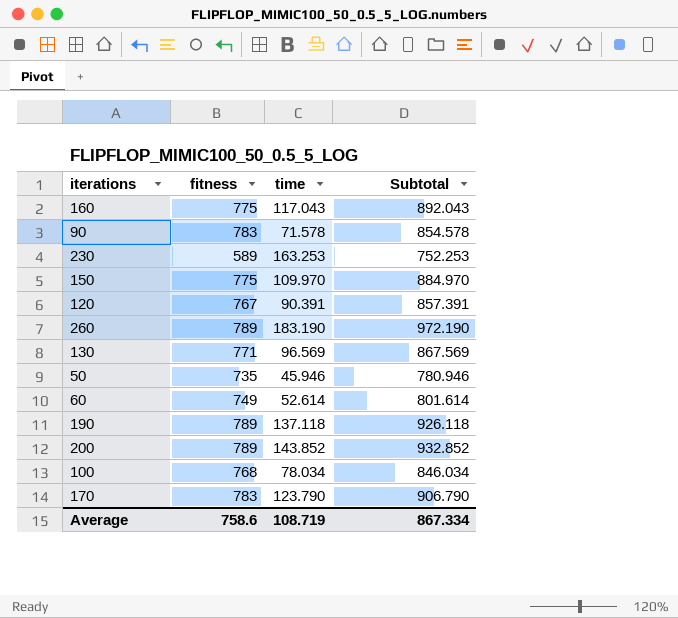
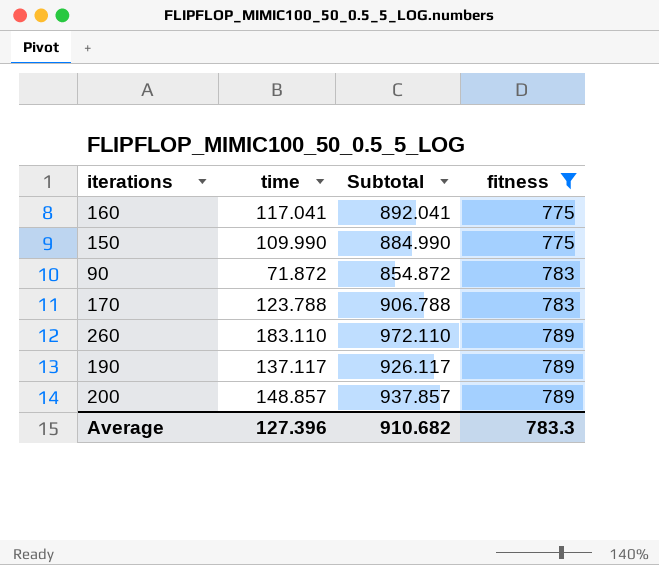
filter: none -> fitness >= 775
row order: none -> fitness ascending
column fitness | position: 2 -> 4
160 | time: 117.043 -> 117.041
160 | Subtotal: 892.043 -> 892.041
150 | time: 109.970 -> 109.990
150 | Subtotal: 884.970 -> 884.990
90 | time: 71.578 -> 71.872
90 | Subtotal: 854.578 -> 854.872
170 | time: 123.790 -> 123.788
170 | Subtotal: 906.790 -> 906.788
260 | time: 183.190 -> 183.110
260 | Subtotal: 972.190 -> 972.110
190 | time: 137.118 -> 137.117
190 | Subtotal: 926.118 -> 926.117
200 | time: 143.852 -> 148.857
200 | Subtotal: 932.852 -> 937.857
Average | time: 108.719 -> 127.396
Average | Subtotal: 867.334 -> 910.682
Average | fitness: 758.6 -> 783.3

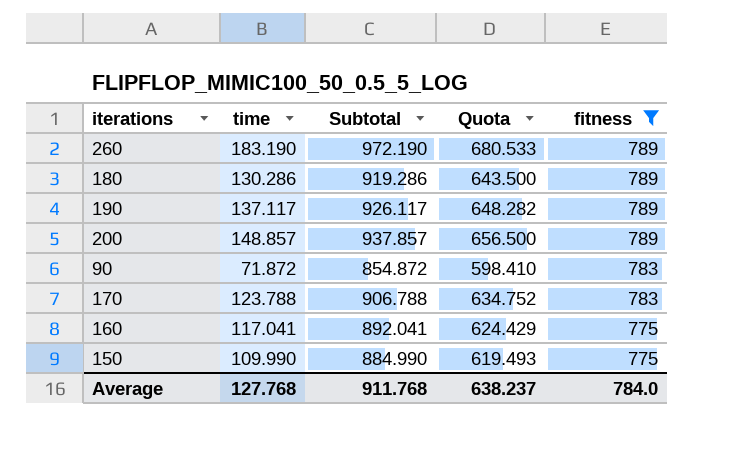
row order: fitness ascending -> fitness descending
column Quota | formula: none -> [Subtotal] * 0.7
260 | time: 183.110 -> 183.190
260 | Subtotal: 972.110 -> 972.190
row 180: none -> 130.286 | 919.286 | 643.500 | 789
Average | time: 127.396 -> 127.768
Average | Subtotal: 910.682 -> 911.768
Average | fitness: 783.3 -> 784.0

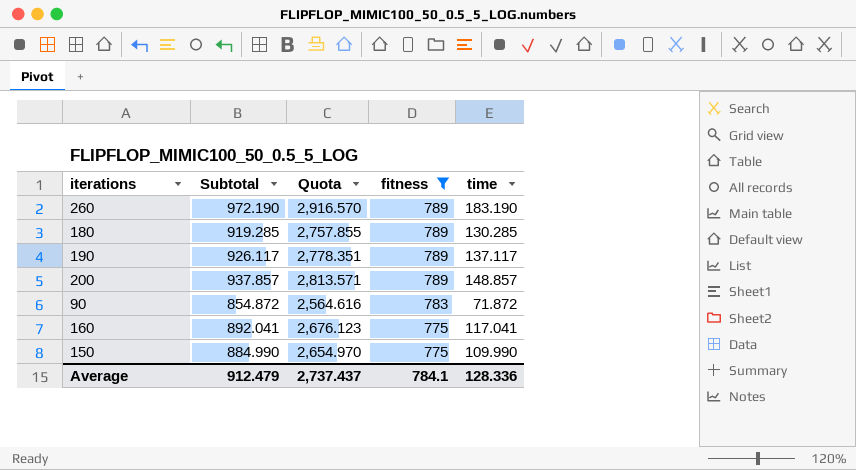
column Quota | formula: [Subtotal] * 0.7 -> [Subtotal] * 3
column time | position: 2 -> 5
row 170: 123.788 | 906.788 | 634.752 | 783 -> none
180 | Subtotal: 919.286 -> 919.285
180 | time: 130.286 -> 130.285
Average | Subtotal: 911.768 -> 912.479
Average | Quota: 638.237 -> 2,737.437
Average | fitness: 784.0 -> 784.1
Average | time: 127.768 -> 128.336

